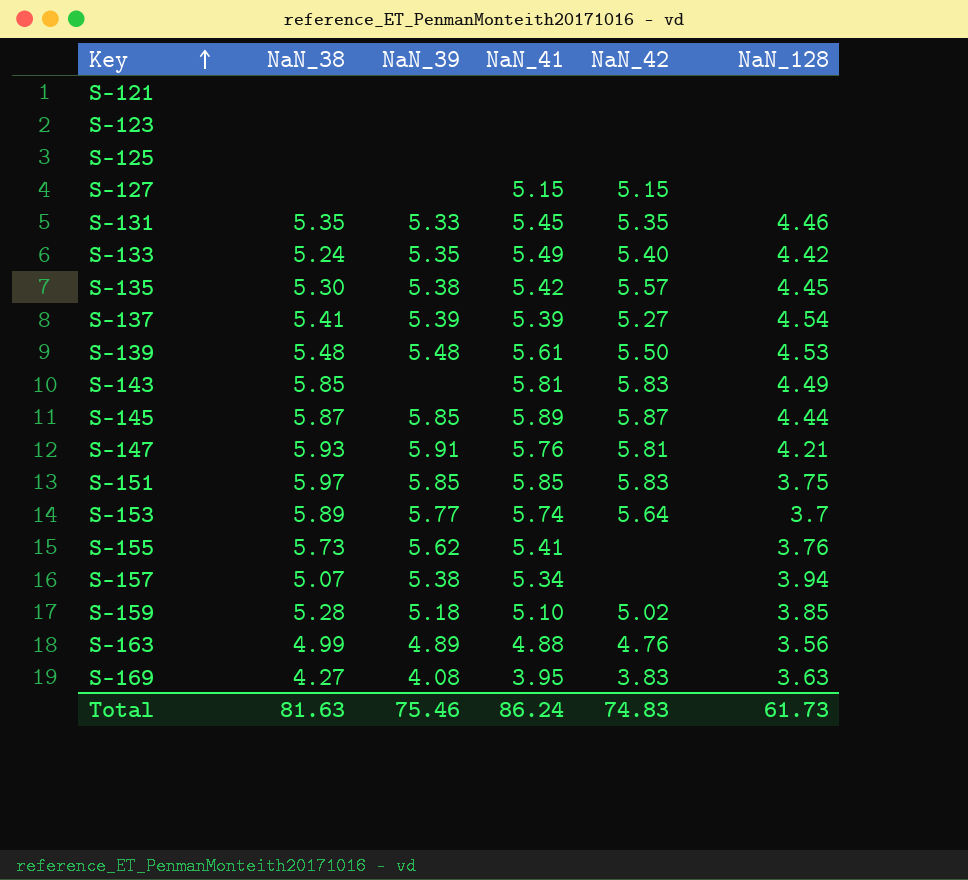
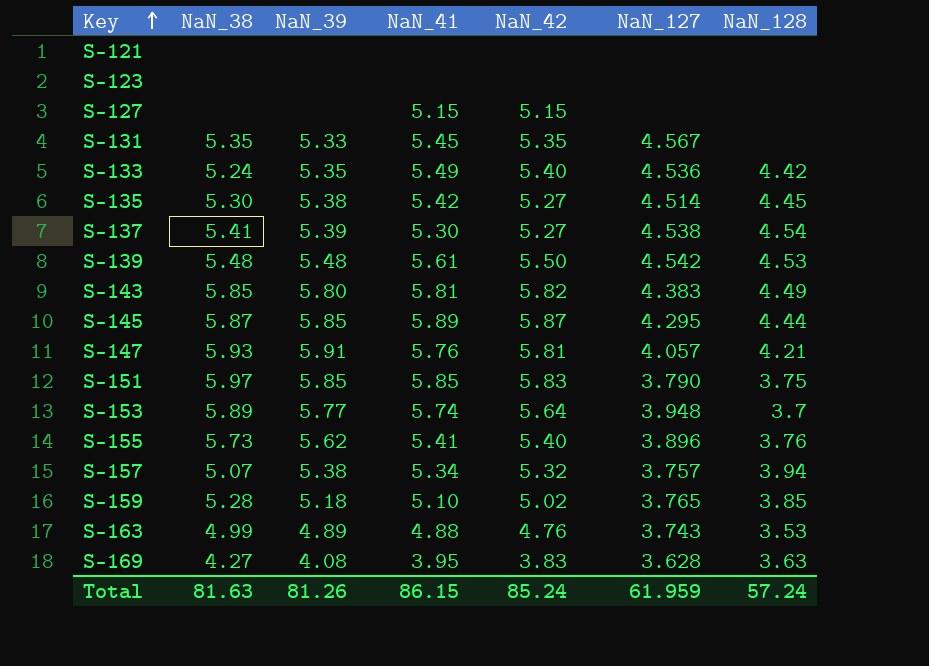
column NaN_127 | position: none -> 6
row S-125: none | none | none | none | none -> none
S-131 | NaN_128: 4.46 -> none
S-135 | NaN_42: 5.57 -> 5.27
S-137 | NaN_41: 5.39 -> 5.30
S-143 | NaN_39: none -> 5.80
S-143 | NaN_42: 5.83 -> 5.82
S-155 | NaN_42: none -> 5.40
S-157 | NaN_42: none -> 5.32
S-163 | NaN_128: 3.56 -> 3.53
Total | NaN_39: 75.46 -> 81.26
Total | NaN_41: 86.24 -> 86.15
Total | NaN_42: 74.83 -> 85.24
Total | NaN_128: 61.73 -> 57.24

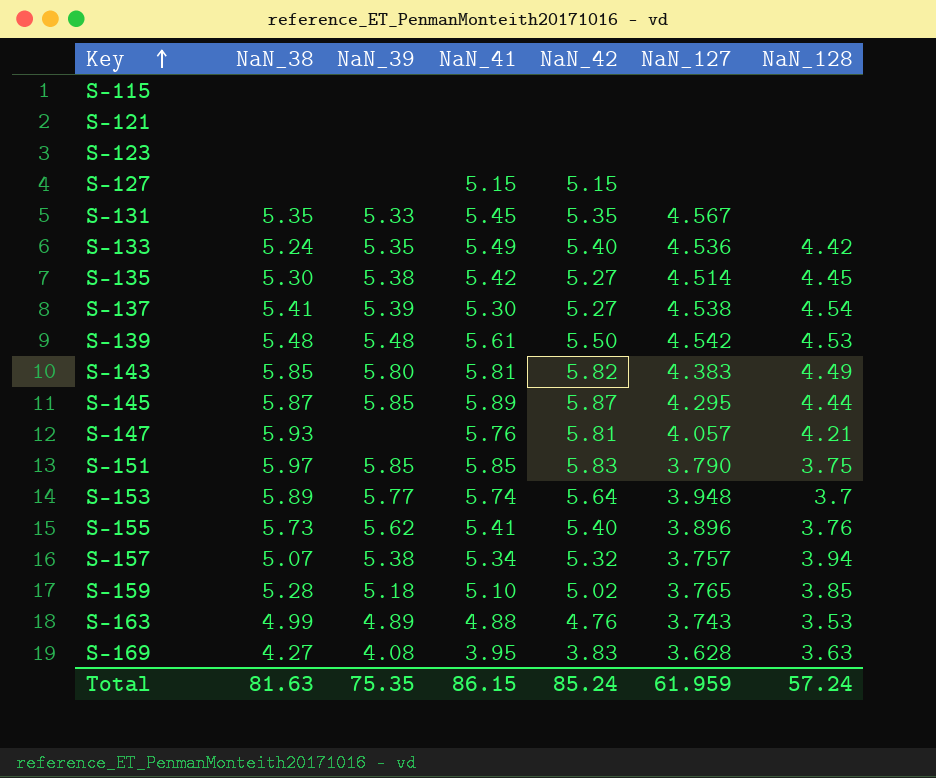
row S-115: none -> none | none | none | none | none | none
S-147 | NaN_39: 5.91 -> none
Total | NaN_39: 81.26 -> 75.35

